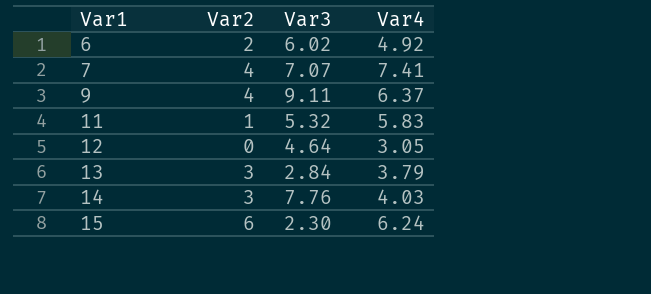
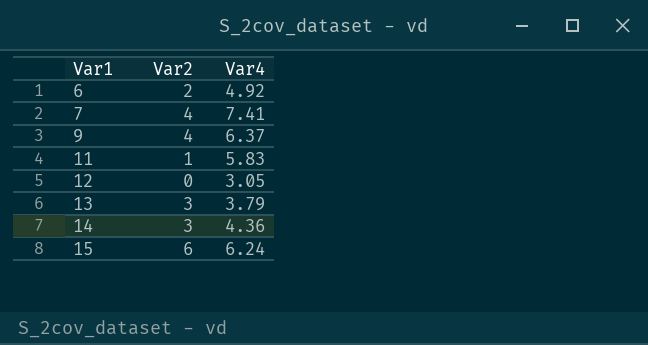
column Var3 | position: 3 -> none
14 | Var4: 4.03 -> 4.36

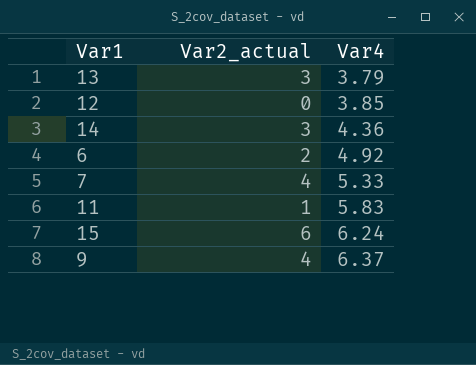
row order: Var1 ascending -> Var4 ascending
column name: Var2 -> Var2_actual
12 | Var4: 3.05 -> 3.85
7 | Var4: 7.41 -> 5.33

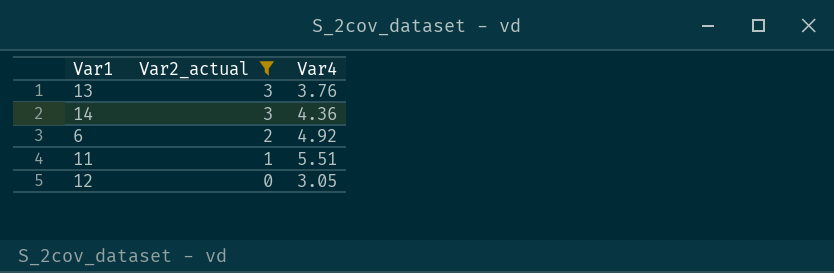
filter: none -> Var2_actual <= 3
row order: Var4 ascending -> Var2_actual descending
13 | Var4: 3.79 -> 3.76
11 | Var4: 5.83 -> 5.51
12 | Var4: 3.85 -> 3.05

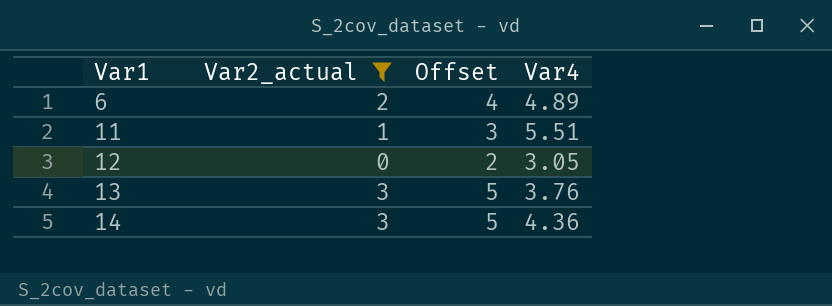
row order: Var2_actual descending -> Var1 ascending
column Offset | formula: none -> [Var2_actual] + 2
6 | Var4: 4.92 -> 4.89

